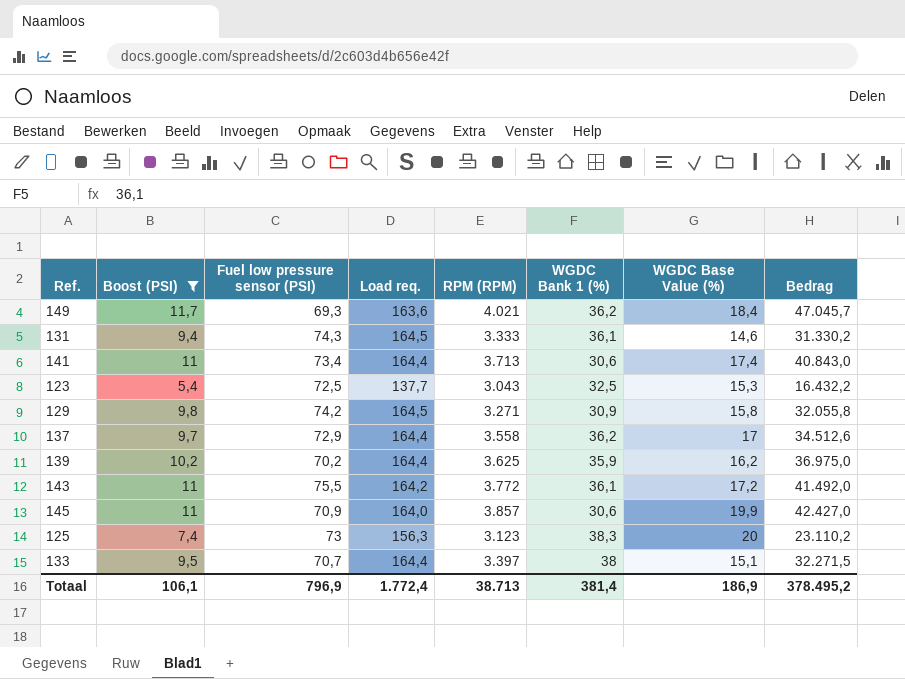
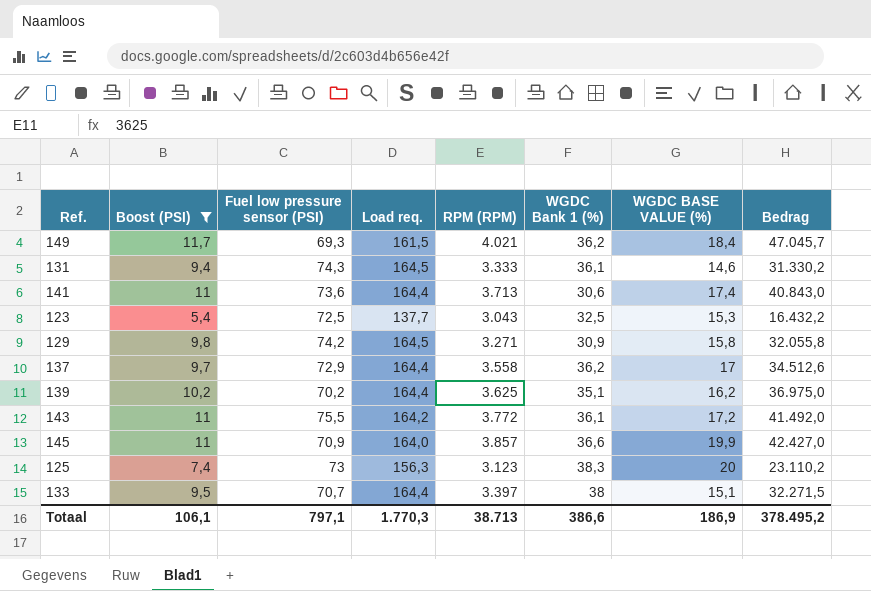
column name: WGDC Base Value (%) -> WGDC BASE VALUE (%)
149 | Load req.: 163,6 -> 161,5
141 | Fuel low pressure sensor (PSI): 73,4 -> 73,6
139 | WGDC Bank 1 (%): 35,9 -> 35,1
145 | WGDC Bank 1 (%): 30,6 -> 36,6
Totaal | Fuel low pressure sensor (PSI): 796,9 -> 797,1
Totaal | Load req.: 1.772,4 -> 1.770,3
Totaal | WGDC Bank 1 (%): 381,4 -> 386,6

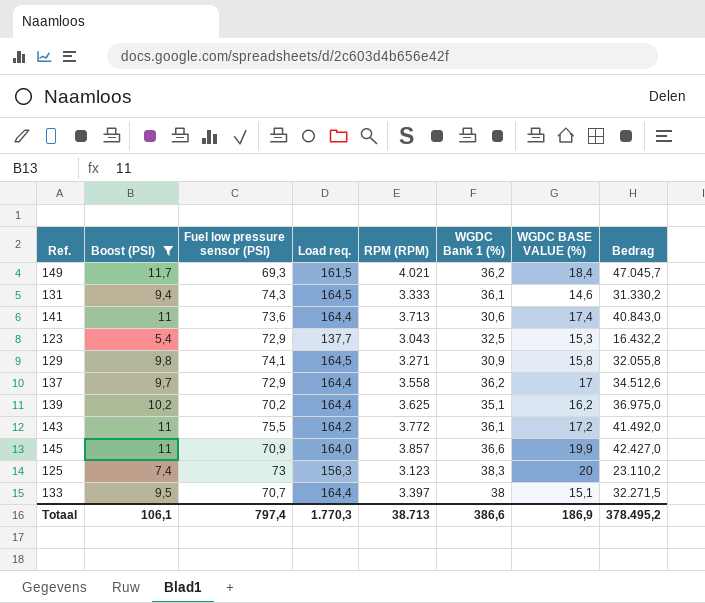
123 | Fuel low pressure sensor (PSI): 72,5 -> 72,9
129 | Fuel low pressure sensor (PSI): 74,2 -> 74,1
Totaal | Fuel low pressure sensor (PSI): 797,1 -> 797,4

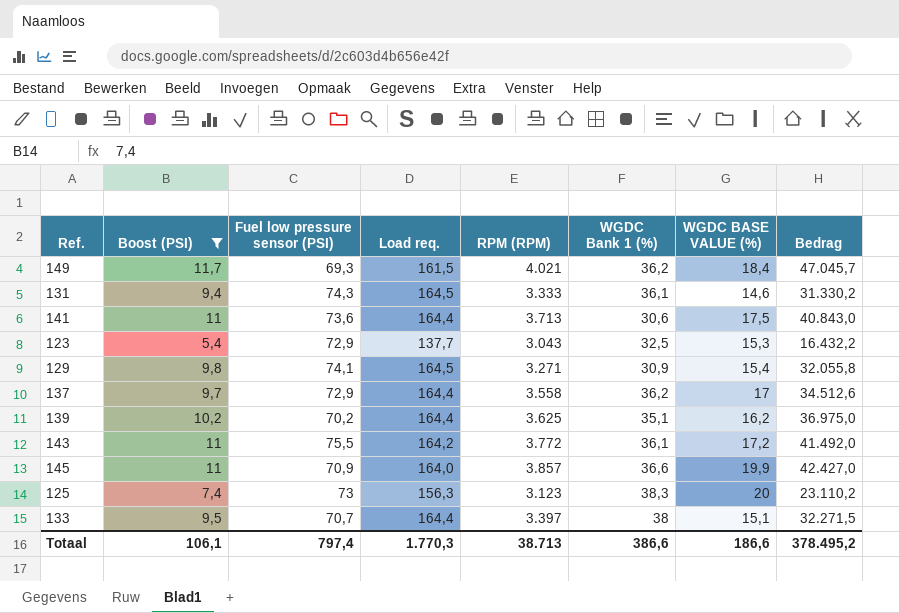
141 | WGDC BASE VALUE (%): 17,4 -> 17,5
129 | WGDC BASE VALUE (%): 15,8 -> 15,4
Totaal | WGDC BASE VALUE (%): 186,9 -> 186,6

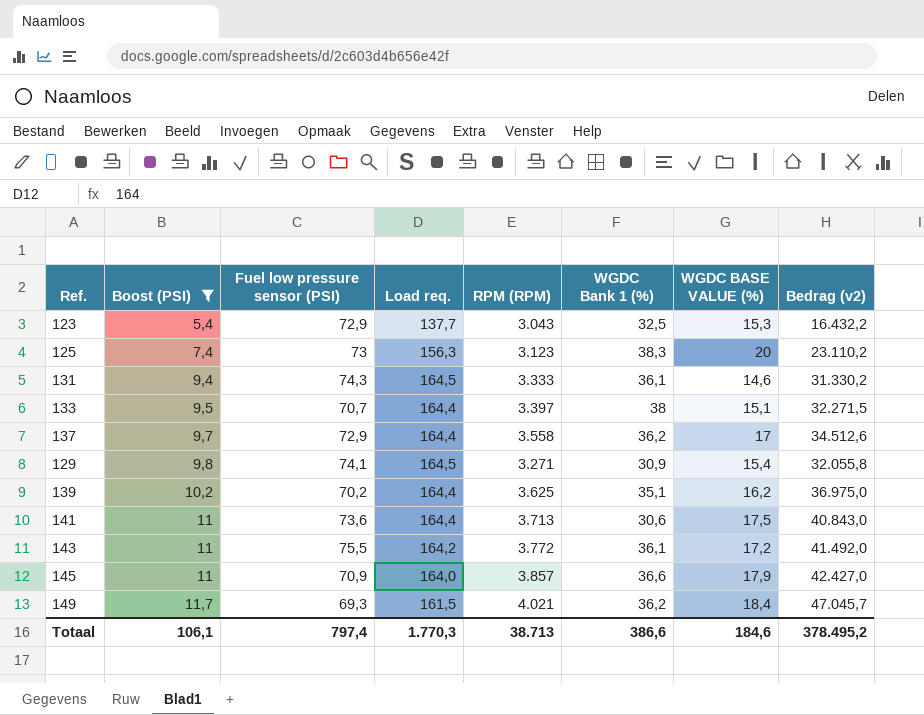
row order: none -> Boost (PSI) ascending
column name: Bedrag -> Bedrag (v2)
145 | WGDC BASE VALUE (%): 19,9 -> 17,9
Totaal | WGDC BASE VALUE (%): 186,6 -> 184,6

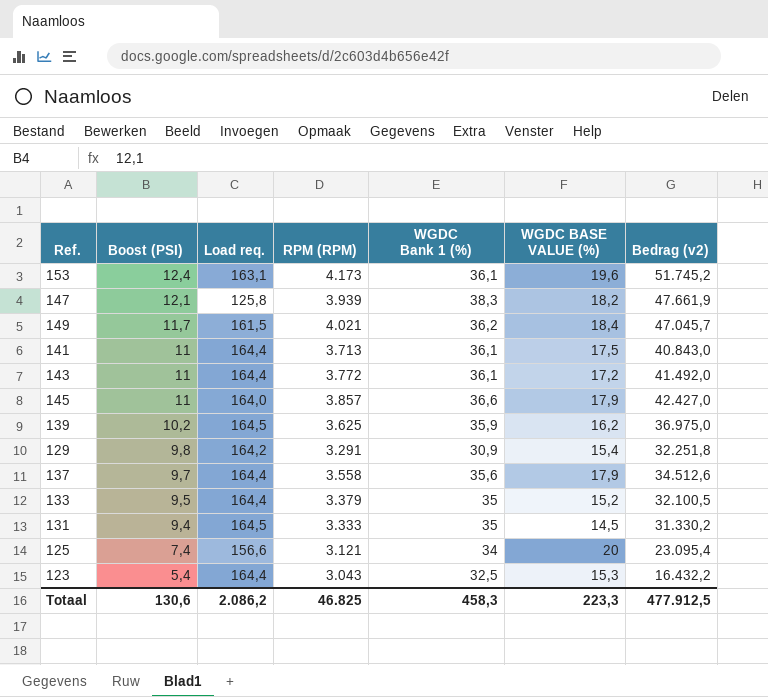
filter: Boost (PSI) <= 11,7 -> none
row order: Boost (PSI) ascending -> Boost (PSI) descending
column Fuel low pressure sensor (PSI) | position: 3 -> none
141 | WGDC Bank 1 (%): 30,6 -> 36,1
143 | Load req.: 164,2 -> 164,4
139 | Load req.: 164,4 -> 164,5
139 | WGDC Bank 1 (%): 35,1 -> 35,9
129 | Load req.: 164,5 -> 164,2
129 | RPM (RPM): 3.271 -> 3.291
129 | Bedrag (v2): 32.055,8 -> 32.251,8
137 | WGDC Bank 1 (%): 36,2 -> 35,6
137 | WGDC BASE VALUE (%): 17 -> 17,9
133 | RPM (RPM): 3.397 -> 3.379
133 | WGDC Bank 1 (%): 38 -> 35
133 | WGDC BASE VALUE (%): 15,1 -> 15,2
133 | Bedrag (v2): 32.271,5 -> 32.100,5
131 | WGDC Bank 1 (%): 36,1 -> 35
131 | WGDC BASE VALUE (%): 14,6 -> 14,5
125 | Load req.: 156,3 -> 156,6
125 | RPM (RPM): 3.123 -> 3.121
125 | WGDC Bank 1 (%): 38,3 -> 34
125 | Bedrag (v2): 23.110,2 -> 23.095,4
123 | Load req.: 137,7 -> 164,4
Totaal | Boost (PSI): 106,1 -> 130,6
Totaal | Load req.: 1.770,3 -> 2.086,2
Totaal | RPM (RPM): 38.713 -> 46.825
Totaal | WGDC Bank 1 (%): 386,6 -> 458,3
Totaal | WGDC BASE VALUE (%): 184,6 -> 223,3
Totaal | Bedrag (v2): 378.495,2 -> 477.912,5

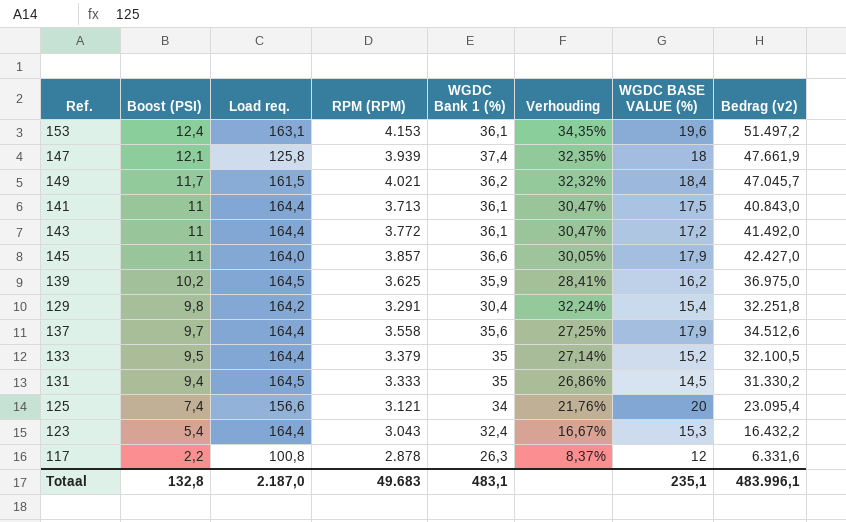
column Verhouding | formula: none -> [Boost (PSI)] / [WGDC Bank 1 (%)]
153 | RPM (RPM): 4.173 -> 4.153
153 | Bedrag (v2): 51.745,2 -> 51.497,2
147 | WGDC Bank 1 (%): 38,3 -> 37,4
147 | WGDC BASE VALUE (%): 18,2 -> 18
129 | WGDC Bank 1 (%): 30,9 -> 30,4
123 | WGDC Bank 1 (%): 32,5 -> 32,4
row 117: none -> 2,2 | 100,8 | 2.878 | 26,3 | 8,37% | 12 | 6.331,6
Totaal | Boost (PSI): 130,6 -> 132,8
Totaal | Load req.: 2.086,2 -> 2.187,0
Totaal | RPM (RPM): 46.825 -> 49.683
Totaal | WGDC Bank 1 (%): 458,3 -> 483,1
Totaal | WGDC BASE VALUE (%): 223,3 -> 235,1
Totaal | Bedrag (v2): 477.912,5 -> 483.996,1

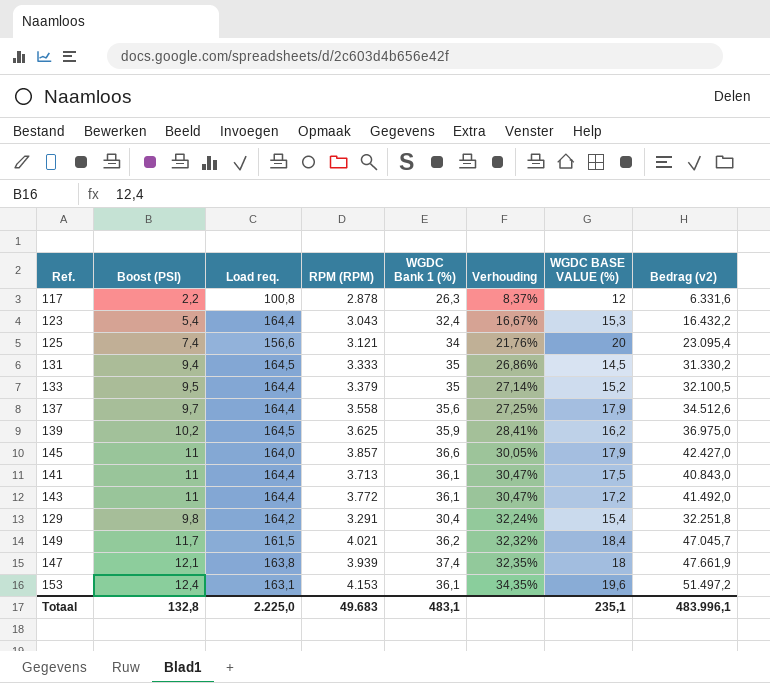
row order: Boost (PSI) descending -> Verhouding ascending
147 | Load req.: 125,8 -> 163,8
Totaal | Load req.: 2.187,0 -> 2.225,0

